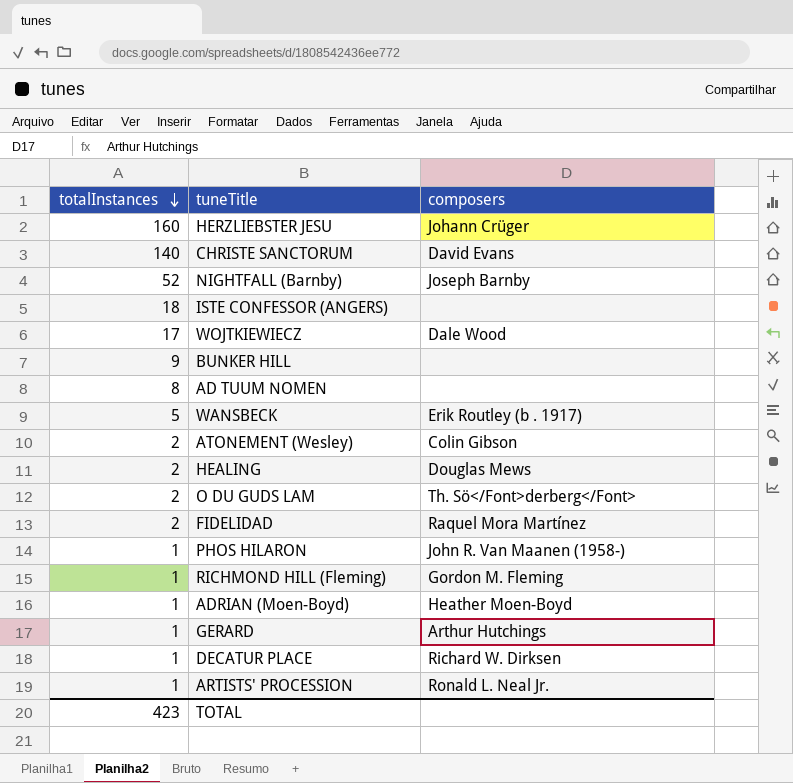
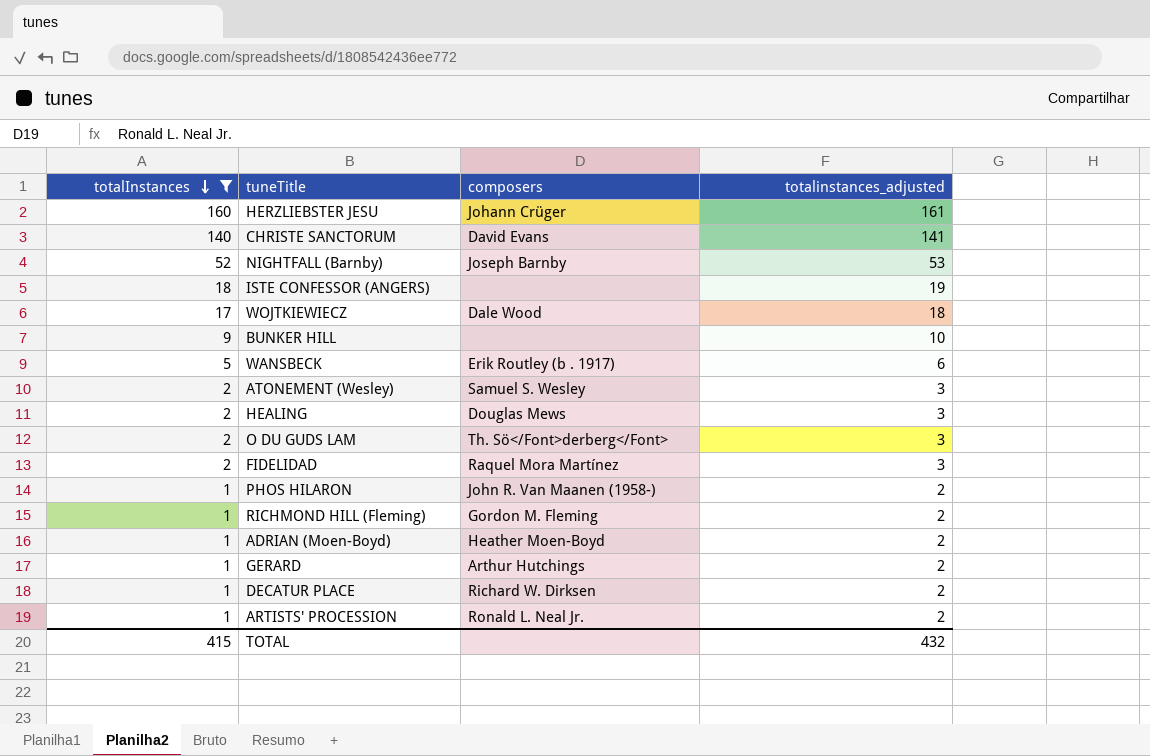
filter: none -> totalInstances != 8
column totalinstances_adjusted | formula: none -> [totalInstances] + 1
ATONEMENT (Wesley) | composers: Colin Gibson -> Samuel S. Wesley
TOTAL | totalInstances: 423 -> 415

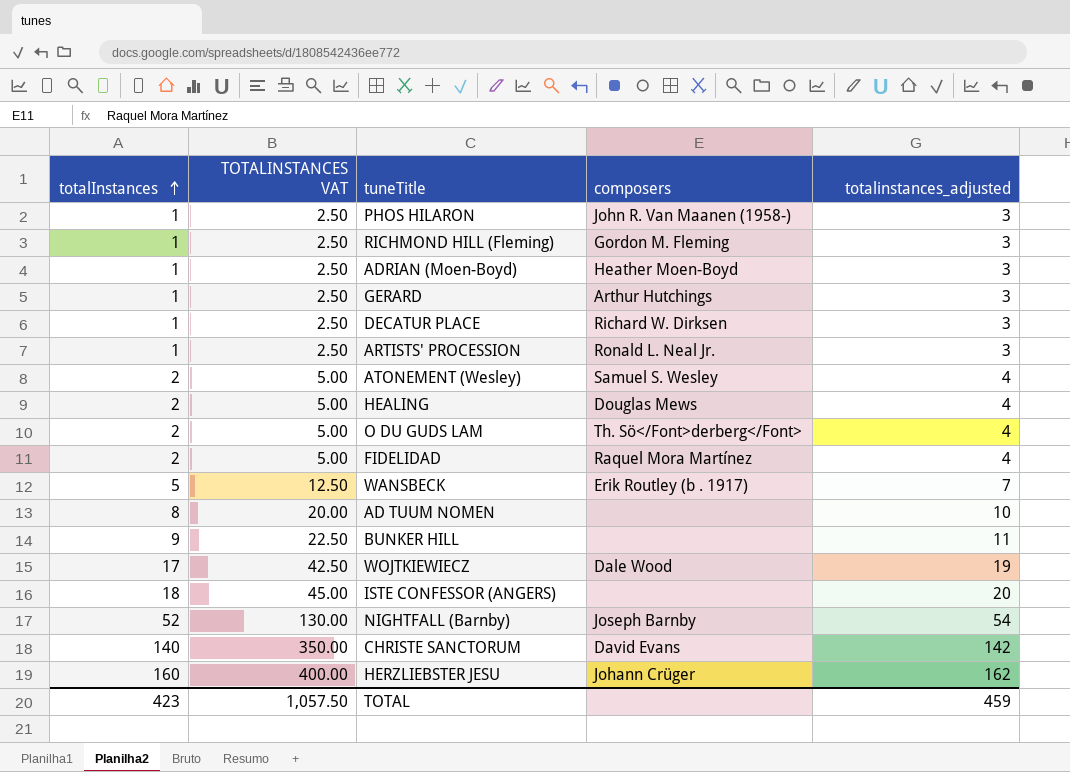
filter: totalInstances != 8 -> none
row order: totalInstances descending -> totalInstances ascending
column TOTALINSTANCES VAT | formula: none -> [totalInstances] * 2.5
column totalinstances_adjusted | formula: [totalInstances] + 1 -> [totalInstances] + 2
TOTAL | totalInstances: 415 -> 423
TOTAL | totalinstances_adjusted: 432 -> 459

